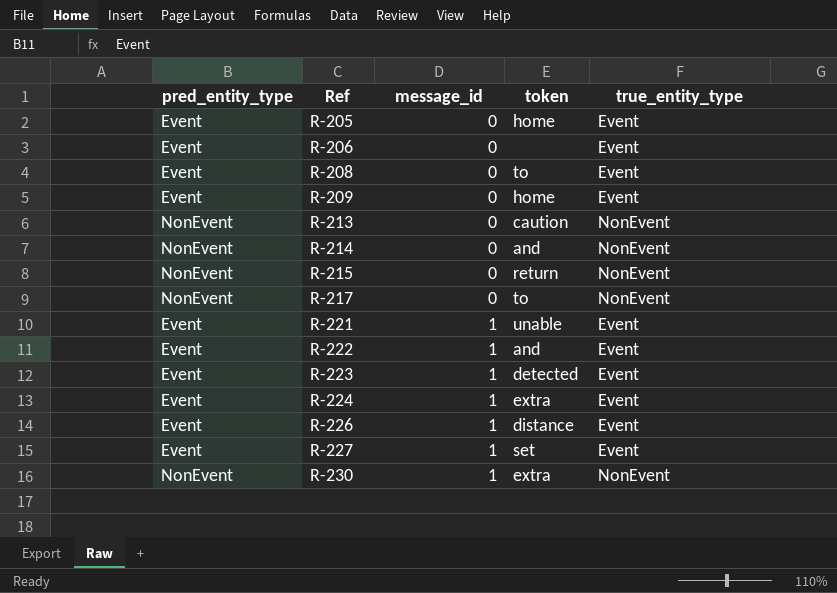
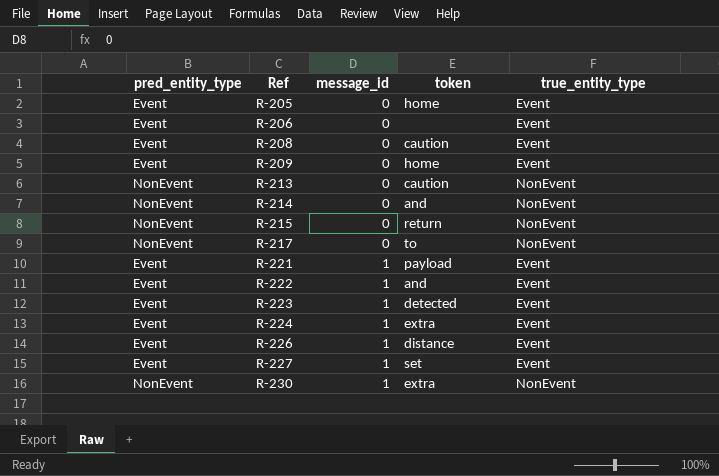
R-208 | token: to -> caution
R-221 | token: unable -> payload

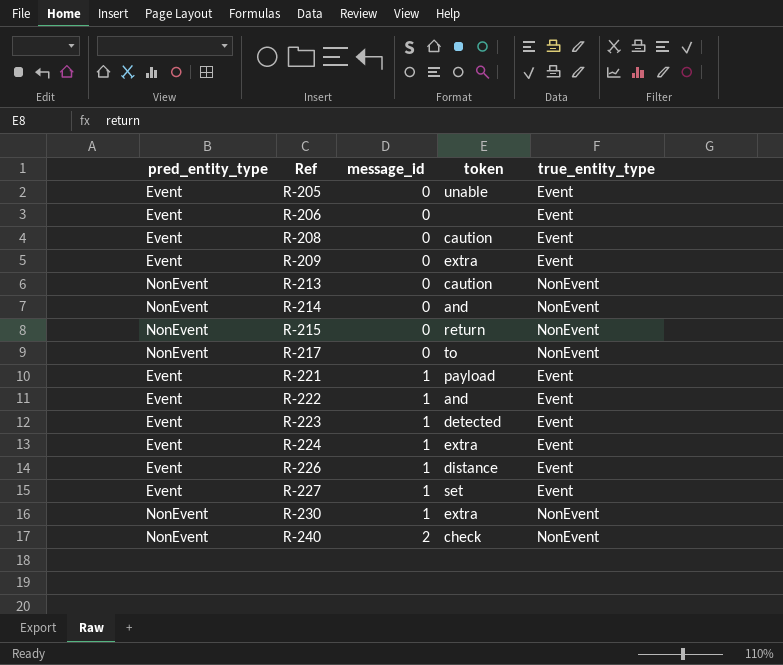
R-205 | token: home -> unable
R-209 | token: home -> extra
row R-240: none -> NonEvent | 2 | check | NonEvent

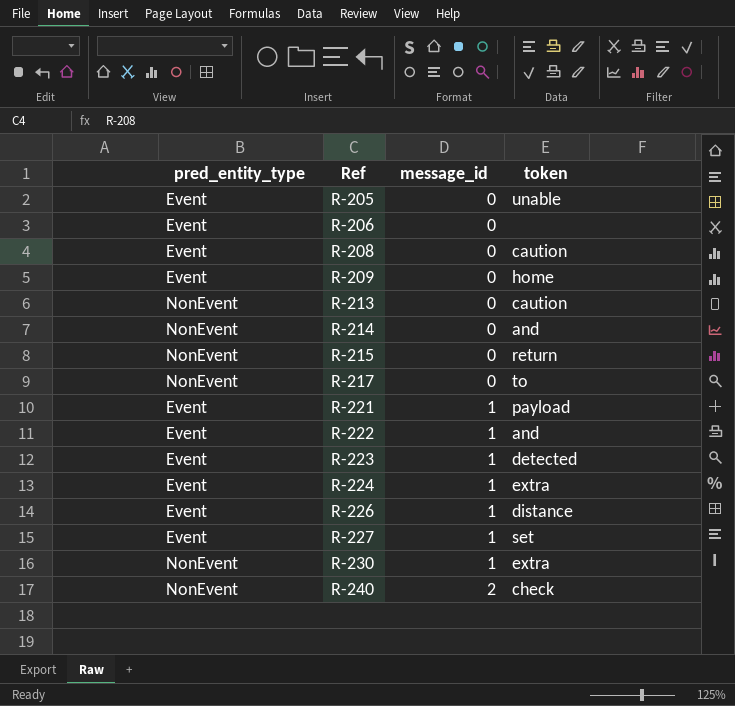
column true_entity_type | position: 5 -> none
R-209 | token: extra -> home

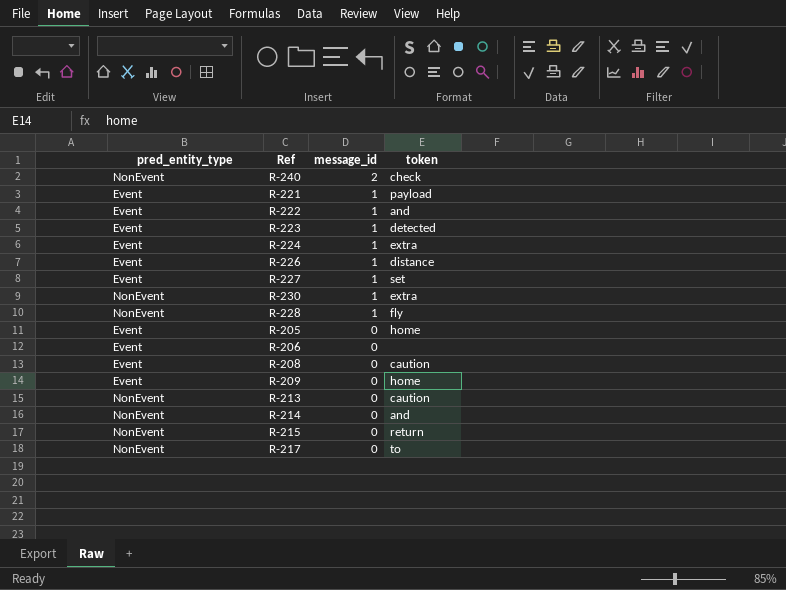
row order: Ref ascending -> message_id descending
row R-228: none -> NonEvent | 1 | fly
R-205 | token: unable -> home

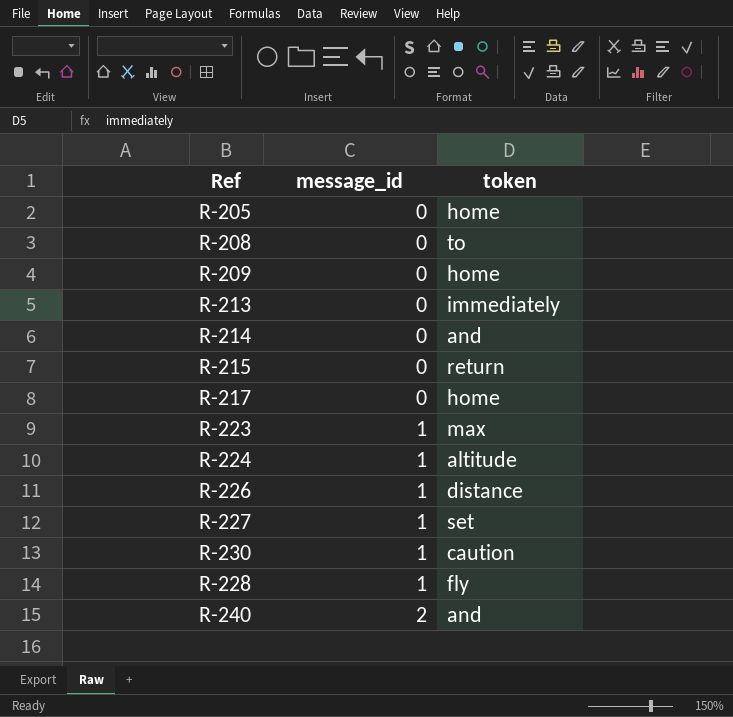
row order: message_id descending -> message_id ascending
column pred_entity_type | position: 1 -> none
row R-221: Event | 1 | payload -> none
row R-222: Event | 1 | and -> none
row R-206: Event | 0 | none -> none
R-208 | token: caution -> to
R-213 | token: caution -> immediately
R-217 | token: to -> home
R-223 | token: detected -> max
R-224 | token: extra -> altitude
R-230 | token: extra -> caution
R-240 | token: check -> and

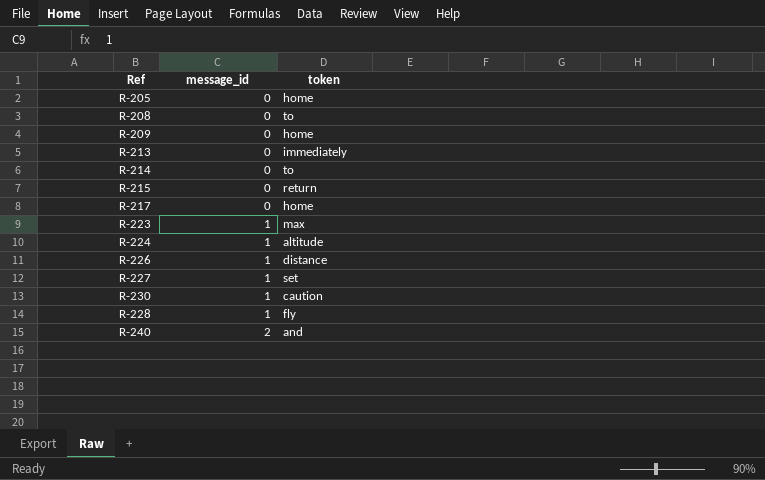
R-214 | token: and -> to

